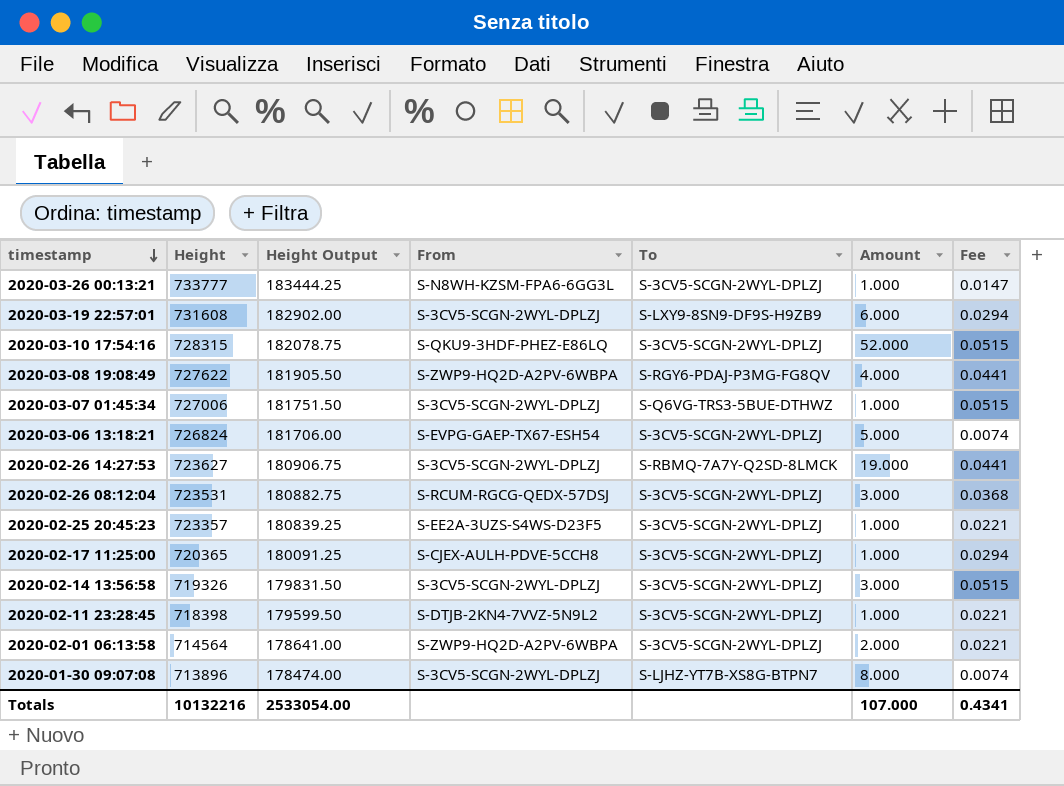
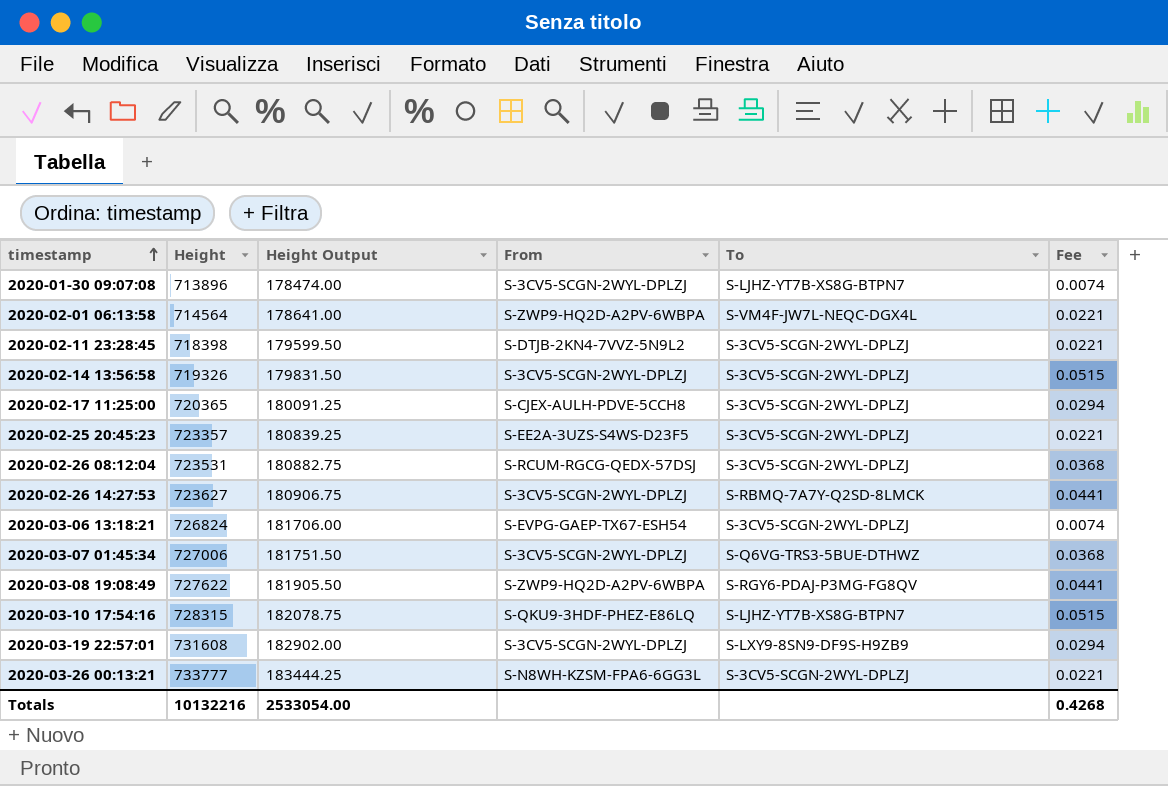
row order: timestamp descending -> timestamp ascending
column Amount | position: 6 -> none
2020-02-01 06:13:58 | To: S-3CV5-SCGN-2WYL-DPLZJ -> S-VM4F-JW7L-NEQC-DGX4L
2020-03-07 01:45:34 | Fee: 0.0515 -> 0.0368
2020-03-10 17:54:16 | To: S-3CV5-SCGN-2WYL-DPLZJ -> S-LJHZ-YT7B-XS8G-BTPN7
2020-03-26 00:13:21 | Fee: 0.0147 -> 0.0221
Totals | Fee: 0.4341 -> 0.4268

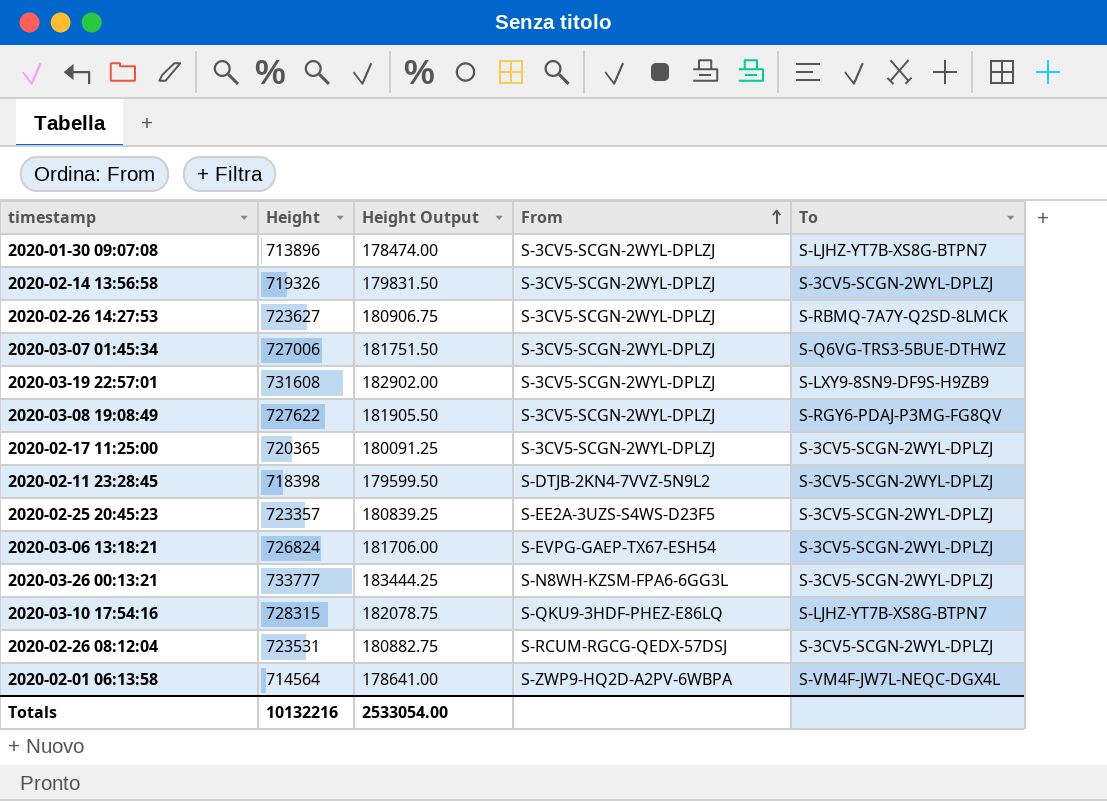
row order: timestamp ascending -> From ascending
column Fee | position: 6 -> none
2020-03-08 19:08:49 | From: S-ZWP9-HQ2D-A2PV-6WBPA -> S-3CV5-SCGN-2WYL-DPLZJ
2020-02-17 11:25:00 | From: S-CJEX-AULH-PDVE-5CCH8 -> S-3CV5-SCGN-2WYL-DPLZJ

